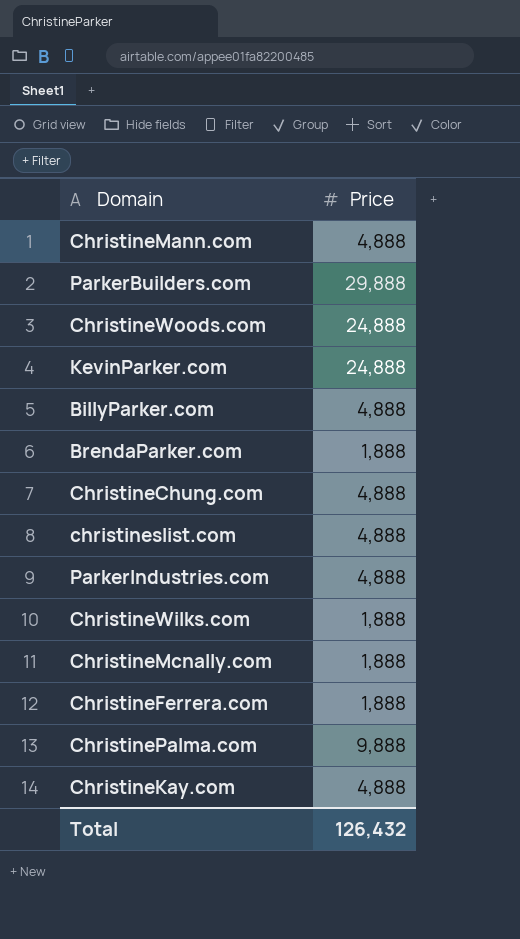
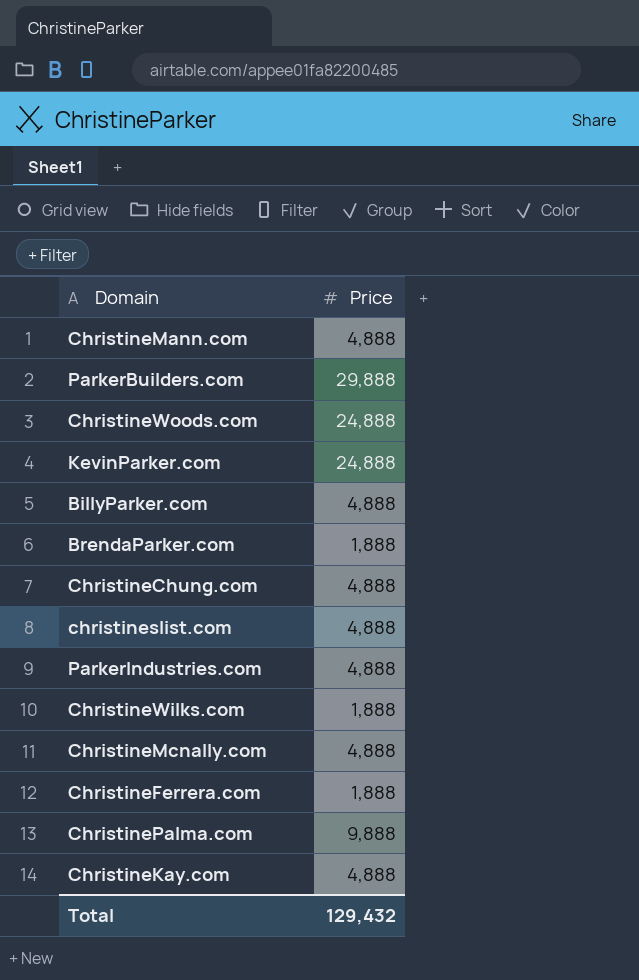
ChristineMcnally.com | Price: 1,888 -> 4,888
Total | Price: 126,432 -> 129,432

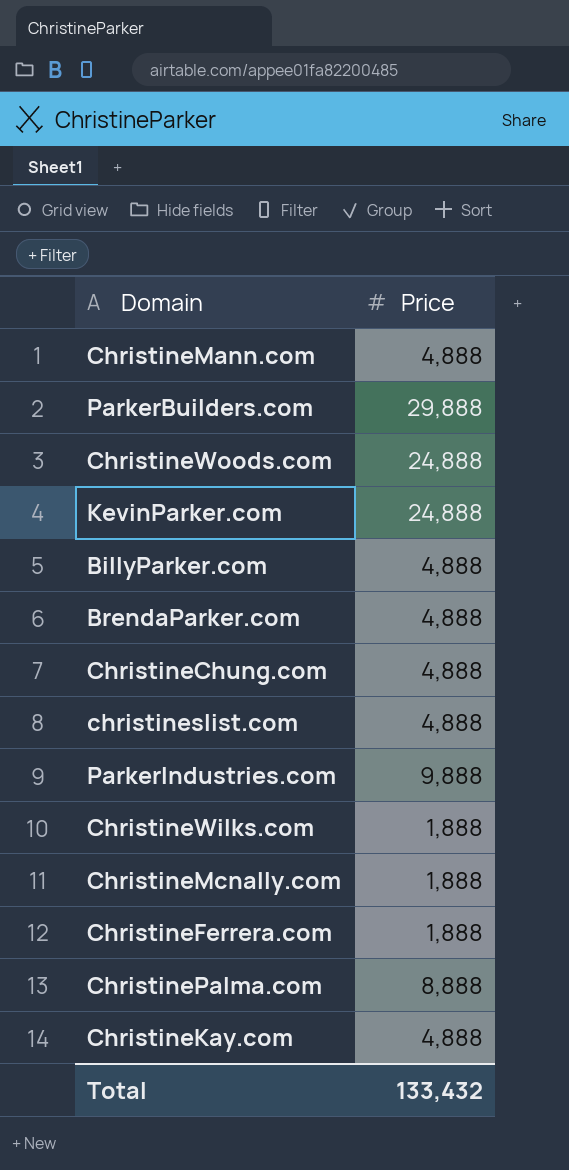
BrendaParker.com | Price: 1,888 -> 4,888
ParkerIndustries.com | Price: 4,888 -> 9,888
ChristineMcnally.com | Price: 4,888 -> 1,888
ChristinePalma.com | Price: 9,888 -> 8,888
Total | Price: 129,432 -> 133,432

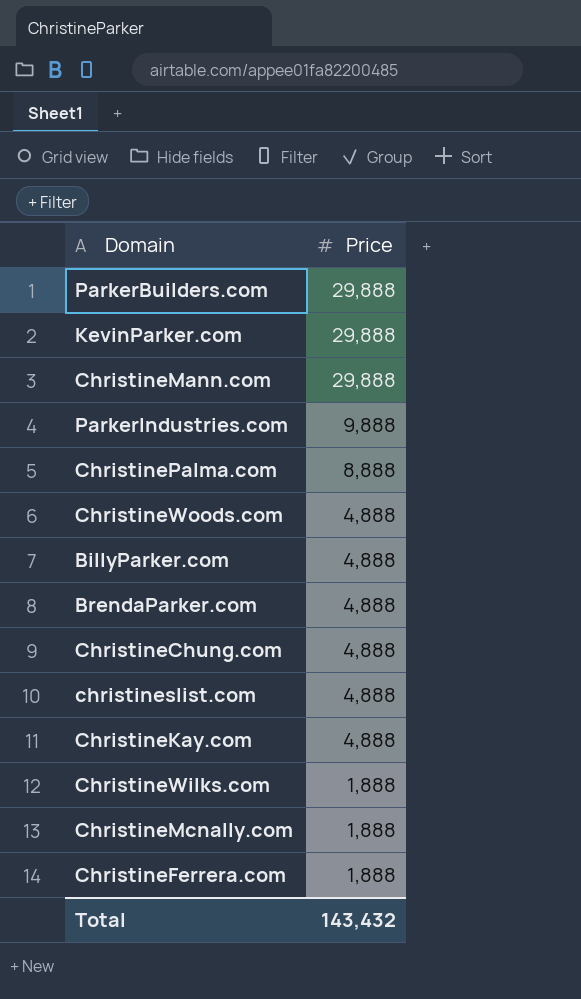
row order: none -> Price descending
KevinParker.com | Price: 24,888 -> 29,888
ChristineMann.com | Price: 4,888 -> 29,888
ChristineWoods.com | Price: 24,888 -> 4,888
Total | Price: 133,432 -> 143,432

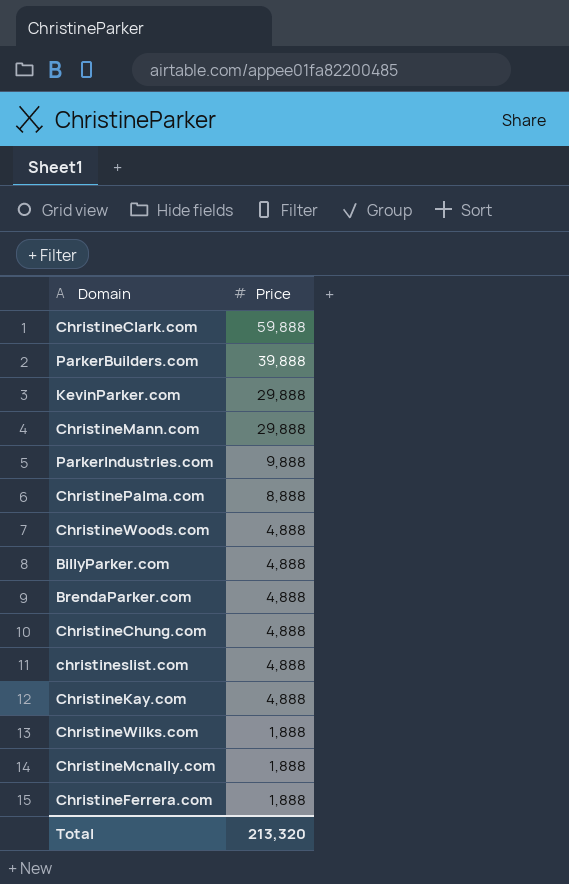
row ChristineClark.com: none -> 59,888
ParkerBuilders.com | Price: 29,888 -> 39,888
Total | Price: 143,432 -> 213,320

